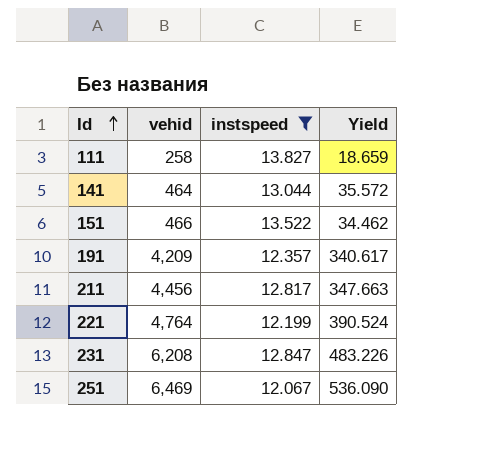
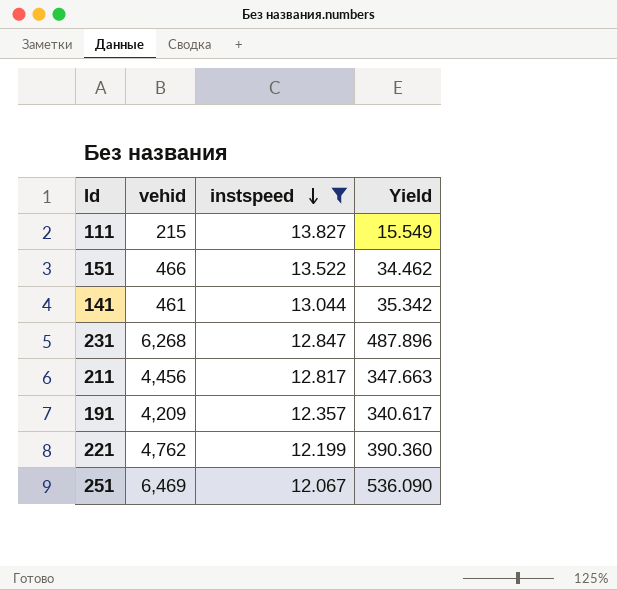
row order: Id ascending -> instspeed descending
111 | vehid: 258 -> 215
111 | Yield: 18.659 -> 15.549
141 | vehid: 464 -> 461
141 | Yield: 35.572 -> 35.342
231 | vehid: 6,208 -> 6,268
231 | Yield: 483.226 -> 487.896
221 | vehid: 4,764 -> 4,762
221 | Yield: 390.524 -> 390.360

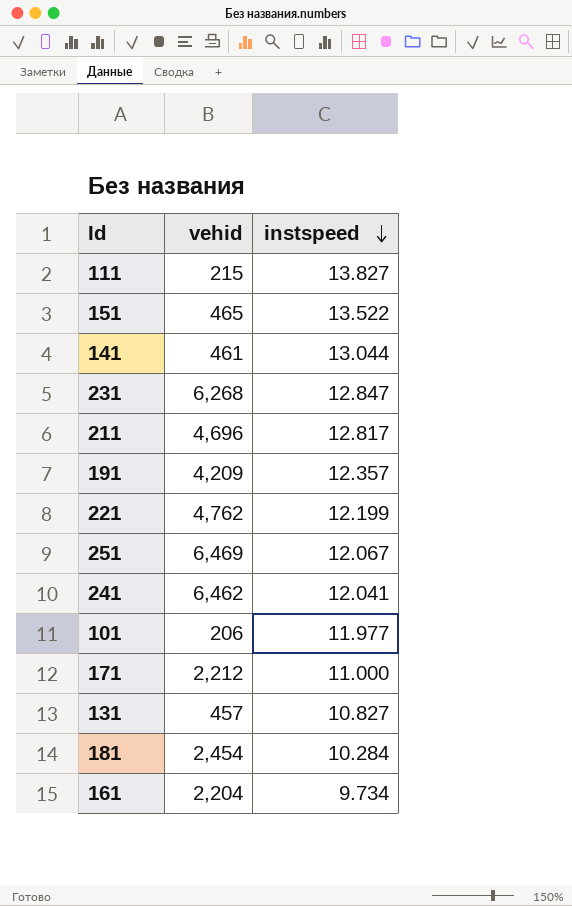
filter: instspeed >= 12.067 -> none
column Yield | formula: [vehid] / [instspeed] -> none
151 | vehid: 466 -> 465
211 | vehid: 4,456 -> 4,696

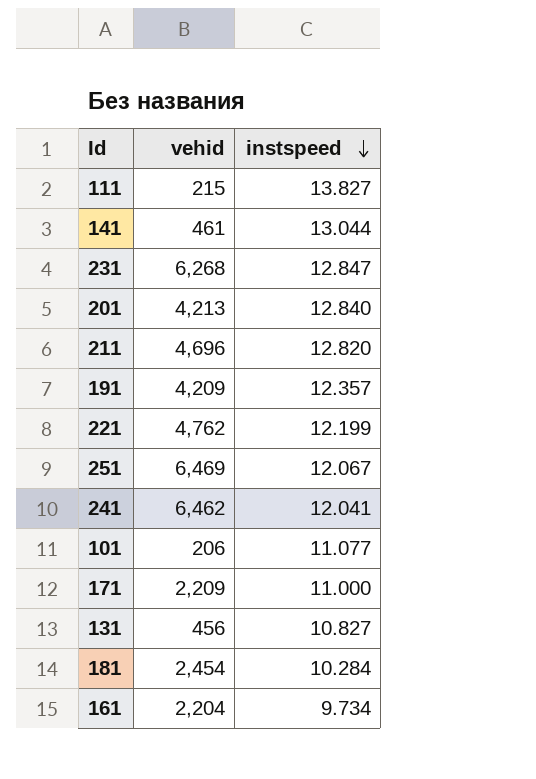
row 151: 465 | 13.522 -> none
row 201: none -> 4,213 | 12.840
211 | instspeed: 12.817 -> 12.820
101 | instspeed: 11.977 -> 11.077
171 | vehid: 2,212 -> 2,209
131 | vehid: 457 -> 456

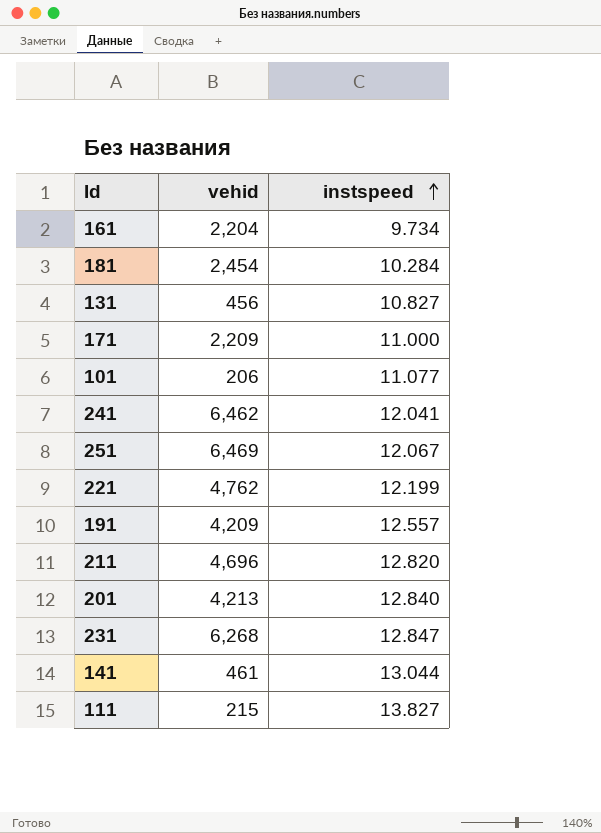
row order: instspeed descending -> instspeed ascending
191 | instspeed: 12.357 -> 12.557

